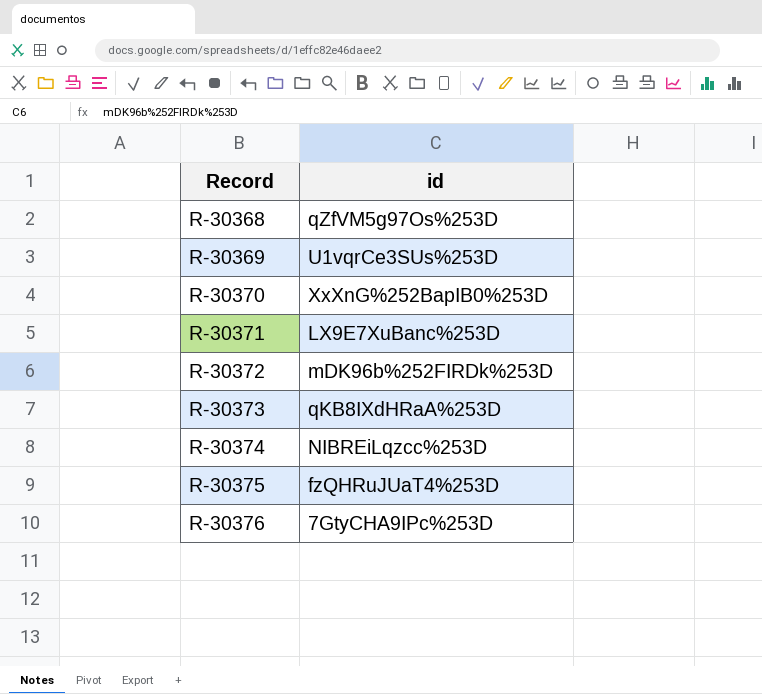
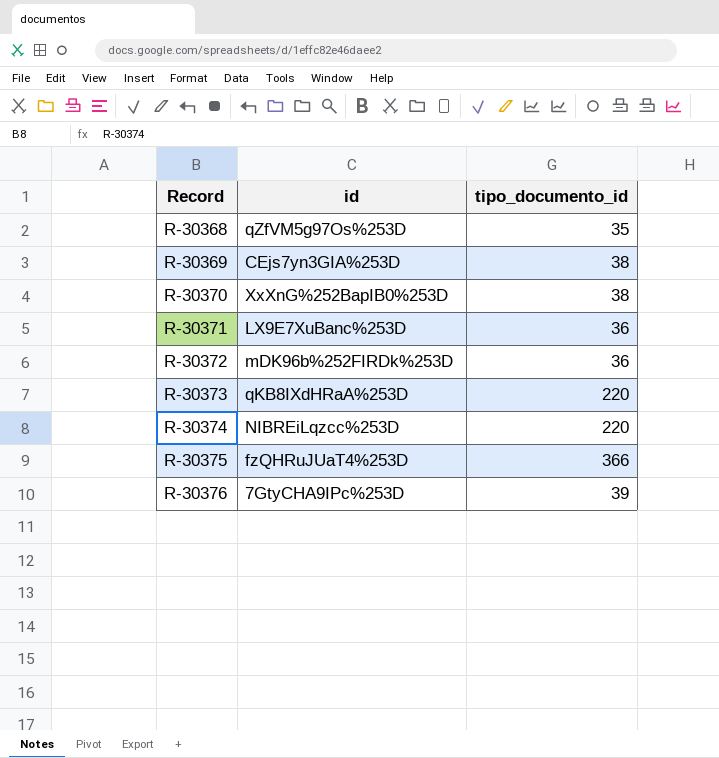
column tipo_documento_id | position: none -> 3
R-30369 | id: U1vqrCe3SUs%253D -> CEjs7yn3GIA%253D

